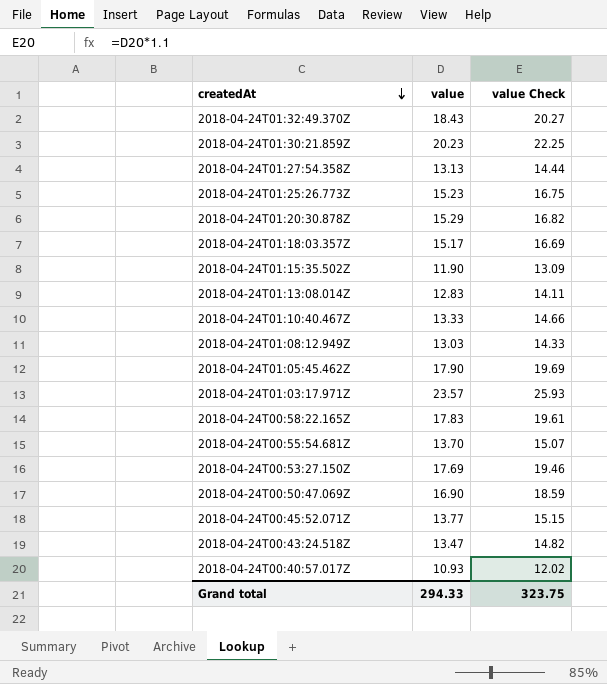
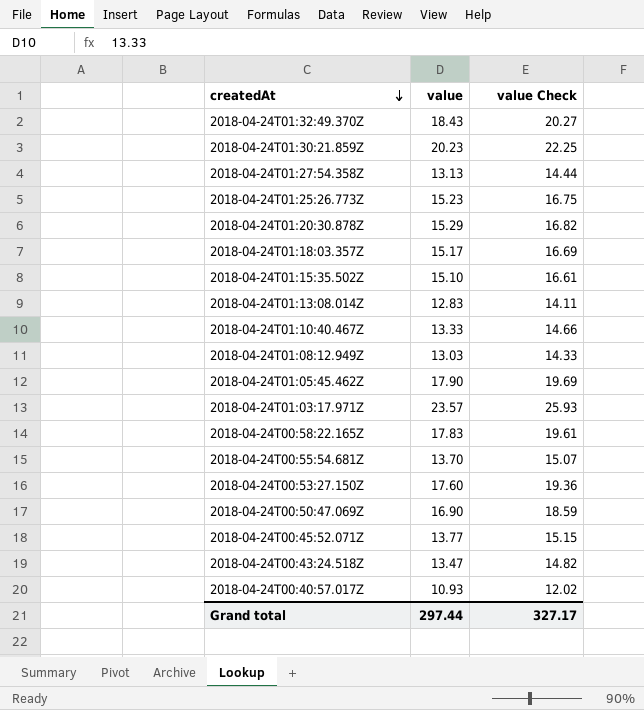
2018-04-24T01:15:35.502Z | value: 11.90 -> 15.10
2018-04-24T01:15:35.502Z | value Check: 13.09 -> 16.61
2018-04-24T00:53:27.150Z | value: 17.69 -> 17.60
2018-04-24T00:53:27.150Z | value Check: 19.46 -> 19.36
Grand total | value: 294.33 -> 297.44
Grand total | value Check: 323.75 -> 327.17

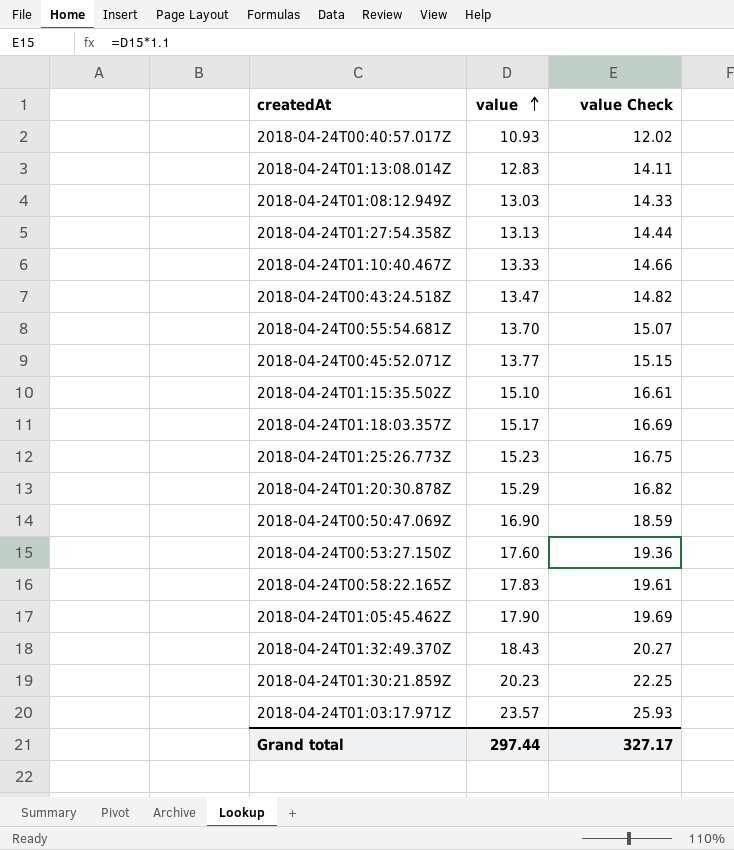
row order: createdAt descending -> value ascending

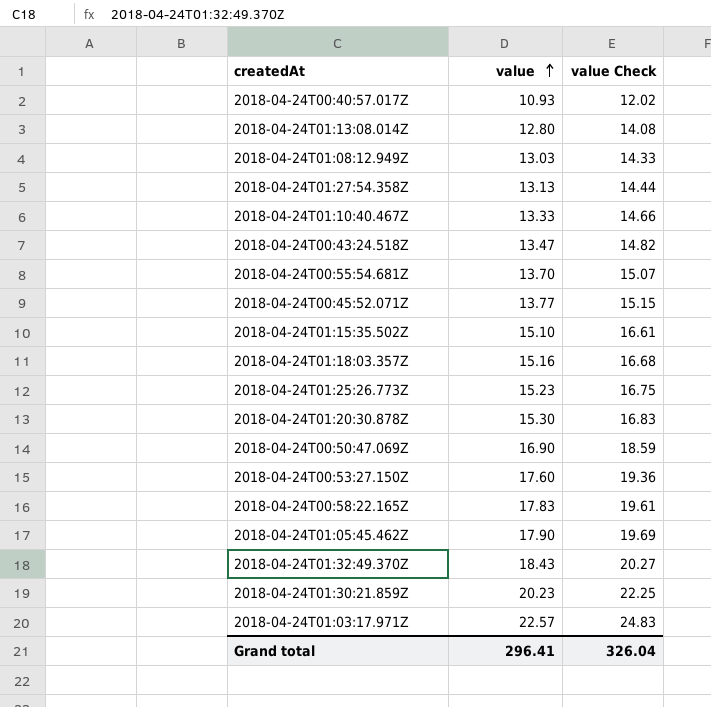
2018-04-24T01:13:08.014Z | value: 12.83 -> 12.80
2018-04-24T01:13:08.014Z | value Check: 14.11 -> 14.08
2018-04-24T01:18:03.357Z | value: 15.17 -> 15.16
2018-04-24T01:18:03.357Z | value Check: 16.69 -> 16.68
2018-04-24T01:20:30.878Z | value: 15.29 -> 15.30
2018-04-24T01:20:30.878Z | value Check: 16.82 -> 16.83
2018-04-24T01:03:17.971Z | value: 23.57 -> 22.57
2018-04-24T01:03:17.971Z | value Check: 25.93 -> 24.83
Grand total | value: 297.44 -> 296.41
Grand total | value Check: 327.17 -> 326.04

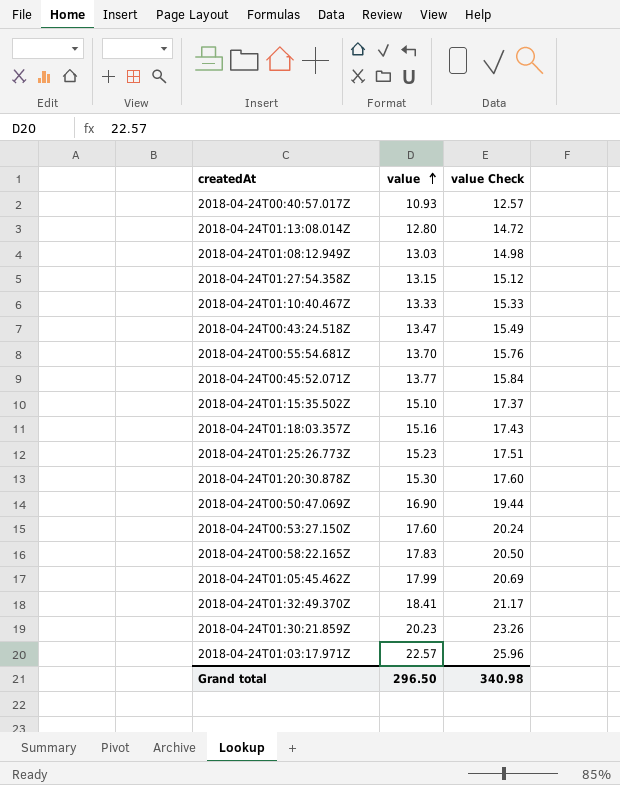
column value Check | formula: [value] * 1.1 -> [value] * 1.15
2018-04-24T01:27:54.358Z | value: 13.13 -> 13.15
2018-04-24T01:05:45.462Z | value: 17.90 -> 17.99
2018-04-24T01:32:49.370Z | value: 18.43 -> 18.41
Grand total | value: 296.41 -> 296.50
Grand total | value Check: 326.04 -> 340.98

